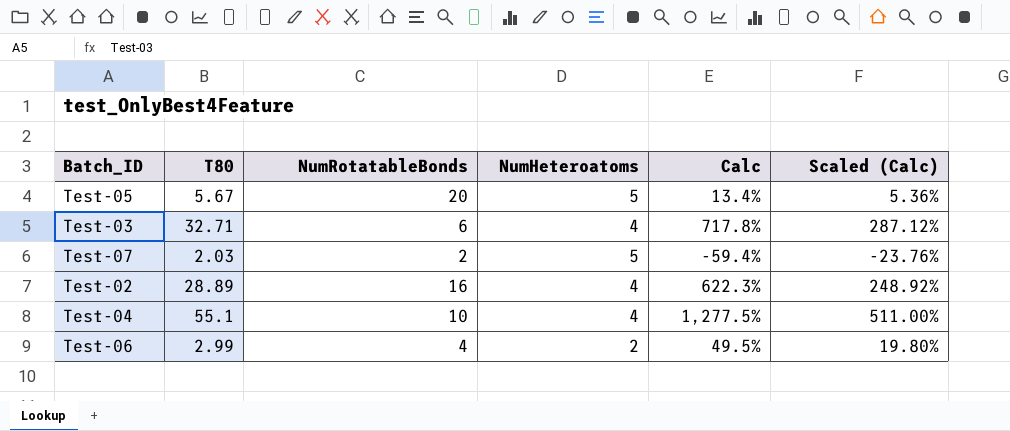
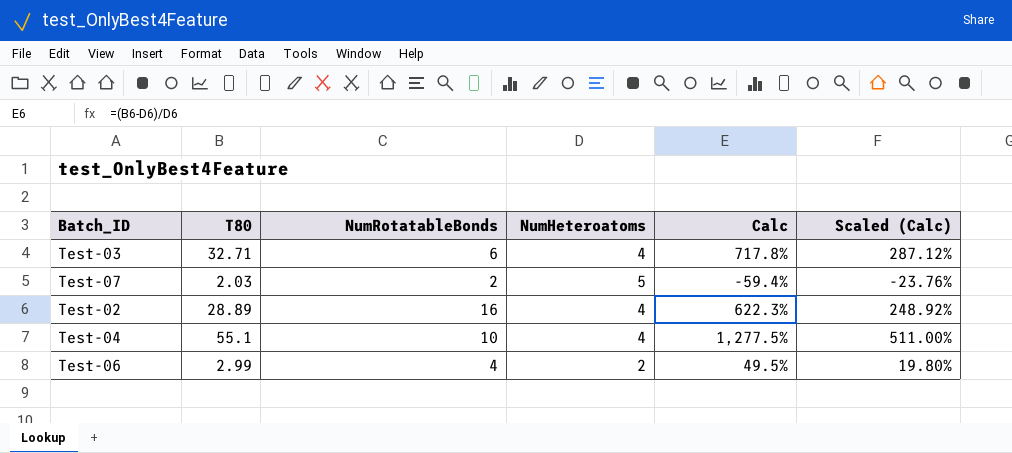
row Test-05: 5.67 | 20 | 5 | 13.4% | 5.36% -> none

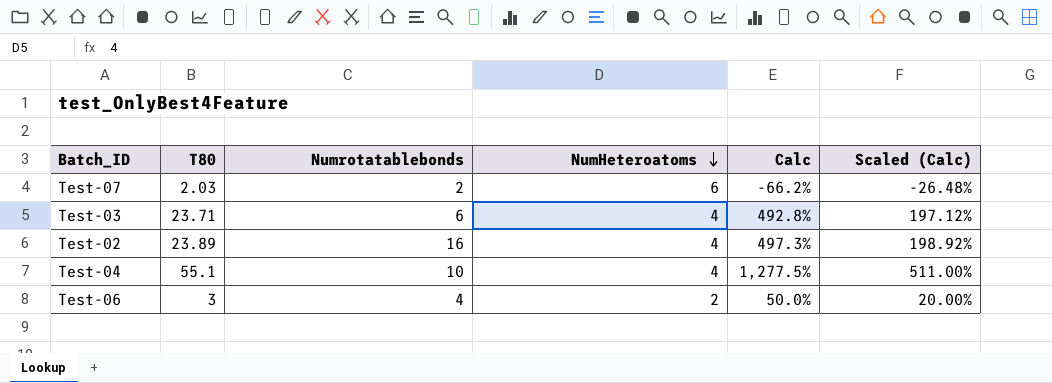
row order: none -> NumHeteroatoms descending
column name: NumRotatableBonds -> Numrotatablebonds
Test-07 | NumHeteroatoms: 5 -> 6
Test-07 | Calc: -59.4% -> -66.2%
Test-07 | Scaled (Calc): -23.76% -> -26.48%
Test-03 | T80: 32.71 -> 23.71
Test-03 | Calc: 717.8% -> 492.8%
Test-03 | Scaled (Calc): 287.12% -> 197.12%
Test-02 | T80: 28.89 -> 23.89
Test-02 | Calc: 622.3% -> 497.3%
Test-02 | Scaled (Calc): 248.92% -> 198.92%
Test-06 | T80: 2.99 -> 3
Test-06 | Calc: 49.5% -> 50.0%
Test-06 | Scaled (Calc): 19.80% -> 20.00%

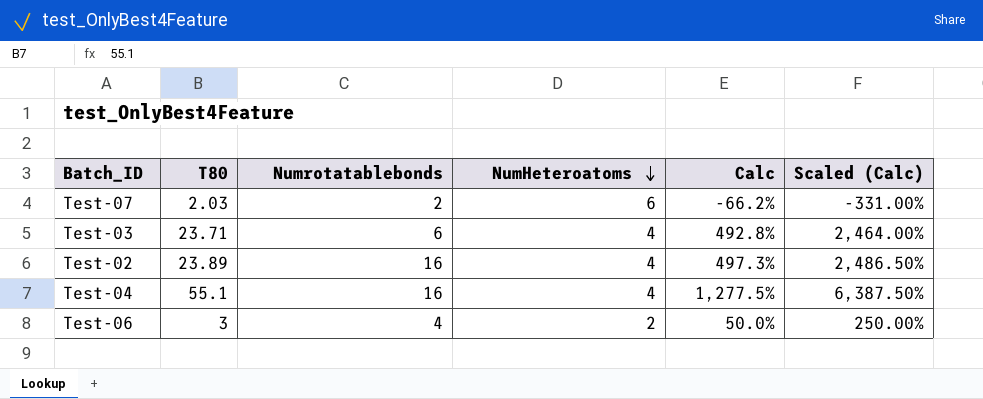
column Scaled (Calc) | formula: [Calc] * 0.4 -> [Calc] * 5
Test-04 | Numrotatablebonds: 10 -> 16

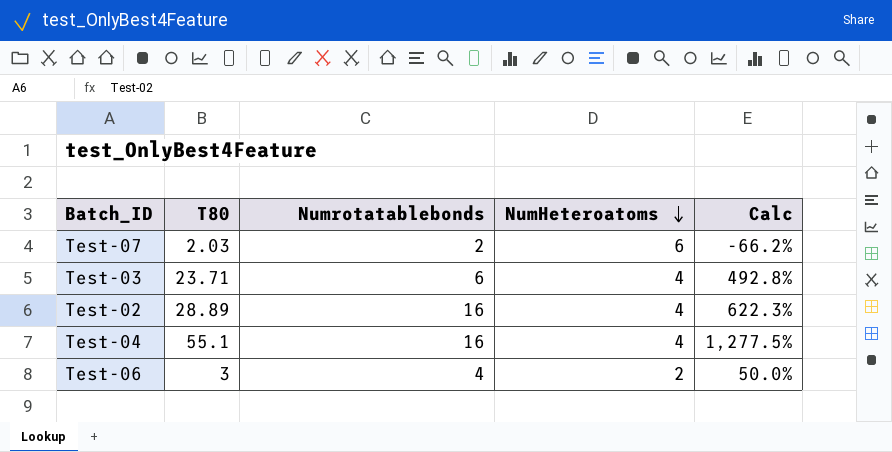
column Scaled (Calc) | formula: [Calc] * 5 -> none
Test-02 | T80: 23.89 -> 28.89
Test-02 | Calc: 497.3% -> 622.3%

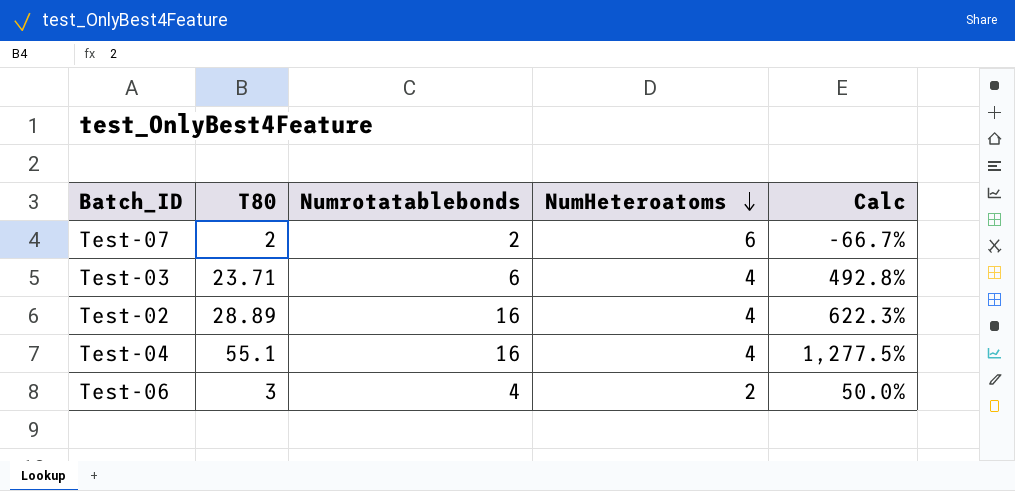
Test-07 | T80: 2.03 -> 2
Test-07 | Calc: -66.2% -> -66.7%

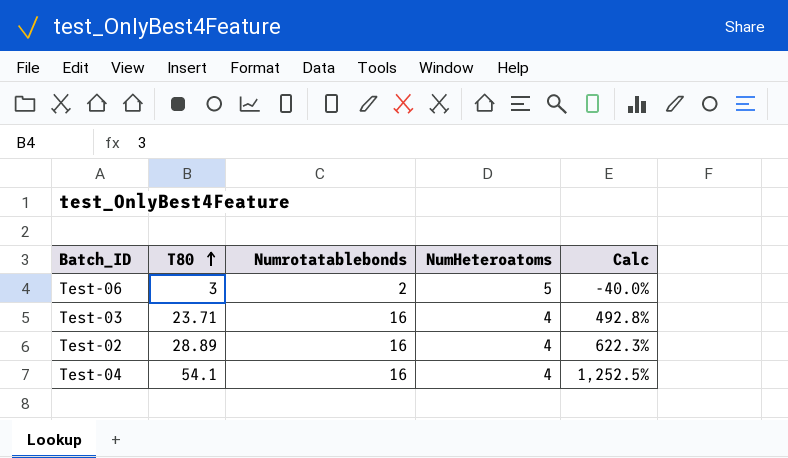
row order: NumHeteroatoms descending -> T80 ascending
row Test-07: 2 | 2 | 6 | -66.7% -> none
Test-06 | Numrotatablebonds: 4 -> 2
Test-06 | NumHeteroatoms: 2 -> 5
Test-06 | Calc: 50.0% -> -40.0%
Test-03 | Numrotatablebonds: 6 -> 16
Test-04 | T80: 55.1 -> 54.1
Test-04 | Calc: 1,277.5% -> 1,252.5%

